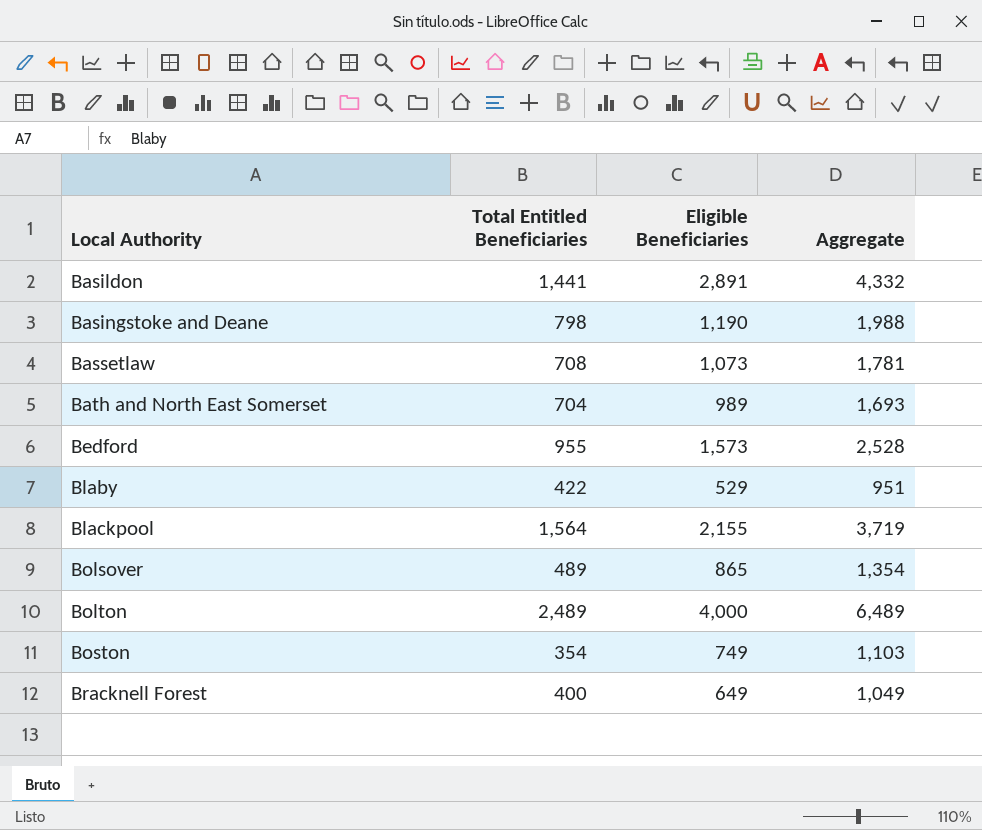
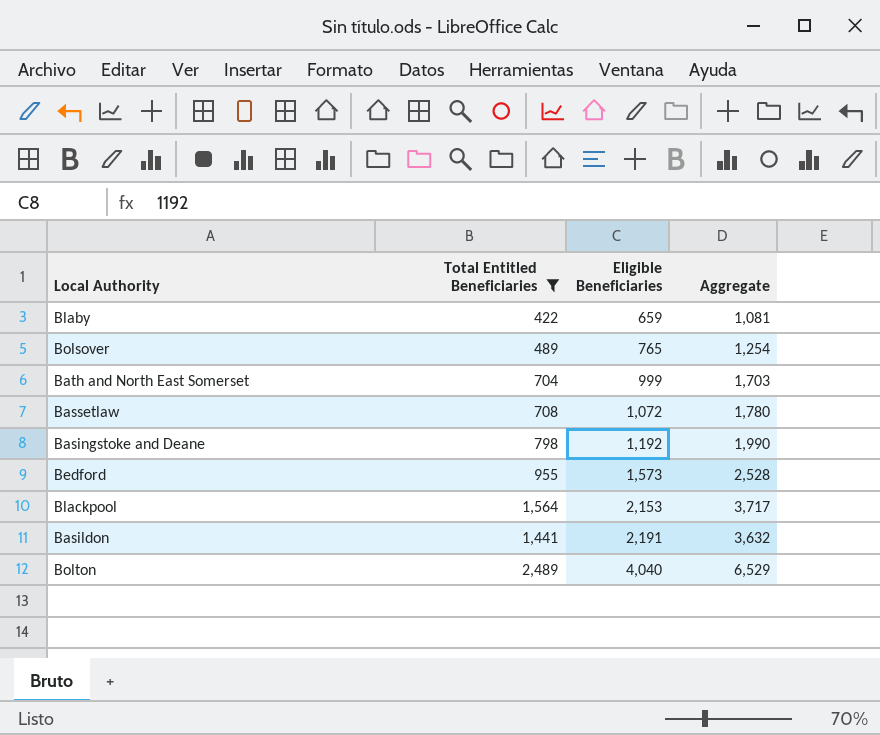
filter: none -> Total Entitled Beneficiaries >= 422
row order: Local Authority ascending -> Eligible Beneficiaries ascending
Blaby | Eligible Beneficiaries: 529 -> 659
Blaby | Aggregate: 951 -> 1,081
Bolsover | Eligible Beneficiaries: 865 -> 765
Bolsover | Aggregate: 1,354 -> 1,254
Bath and North East Somerset | Eligible Beneficiaries: 989 -> 999
Bath and North East Somerset | Aggregate: 1,693 -> 1,703
Bassetlaw | Eligible Beneficiaries: 1,073 -> 1,072
Bassetlaw | Aggregate: 1,781 -> 1,780
Basingstoke and Deane | Eligible Beneficiaries: 1,190 -> 1,192
Basingstoke and Deane | Aggregate: 1,988 -> 1,990
Blackpool | Eligible Beneficiaries: 2,155 -> 2,153
Blackpool | Aggregate: 3,719 -> 3,717
Basildon | Eligible Beneficiaries: 2,891 -> 2,191
Basildon | Aggregate: 4,332 -> 3,632
Bolton | Eligible Beneficiaries: 4,000 -> 4,040
Bolton | Aggregate: 6,489 -> 6,529

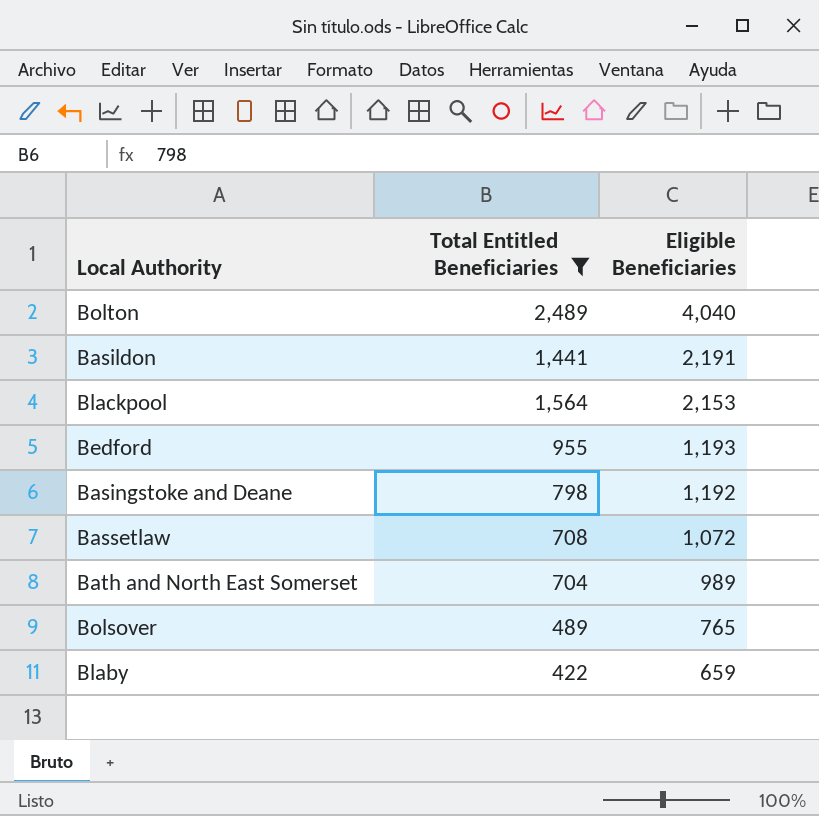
row order: Eligible Beneficiaries ascending -> Eligible Beneficiaries descending
column Aggregate | formula: [Total Entitled Beneficiaries] + [Eligible Beneficiaries] -> none
Bedford | Eligible Beneficiaries: 1,573 -> 1,193
Bath and North East Somerset | Eligible Beneficiaries: 999 -> 989

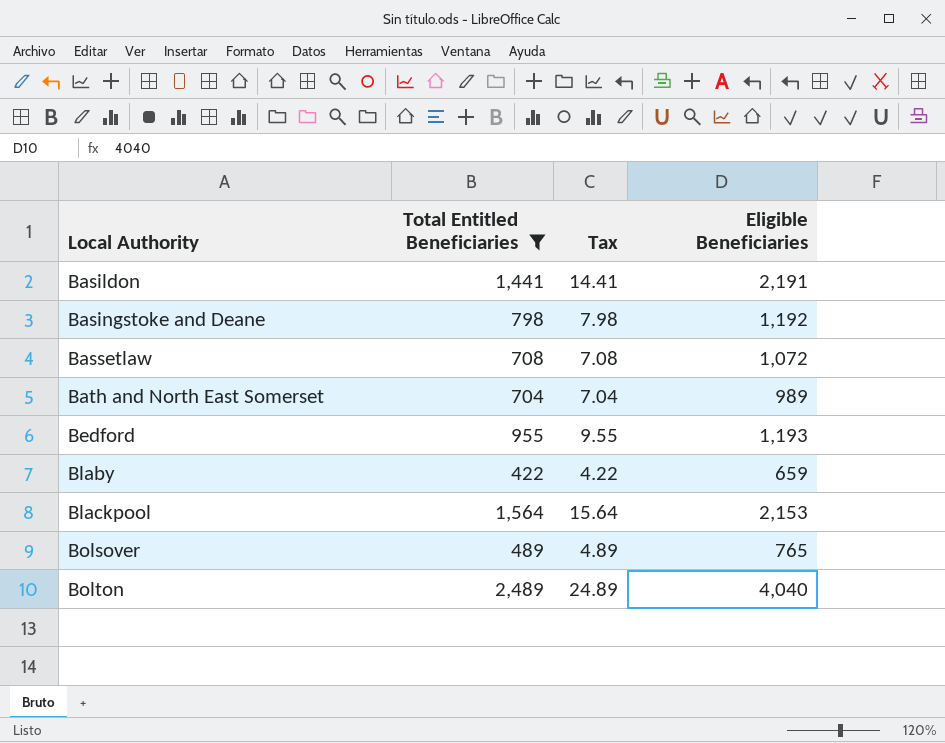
row order: Eligible Beneficiaries descending -> Local Authority ascending
column Tax | formula: none -> [Total Entitled Beneficiaries] * 0.01

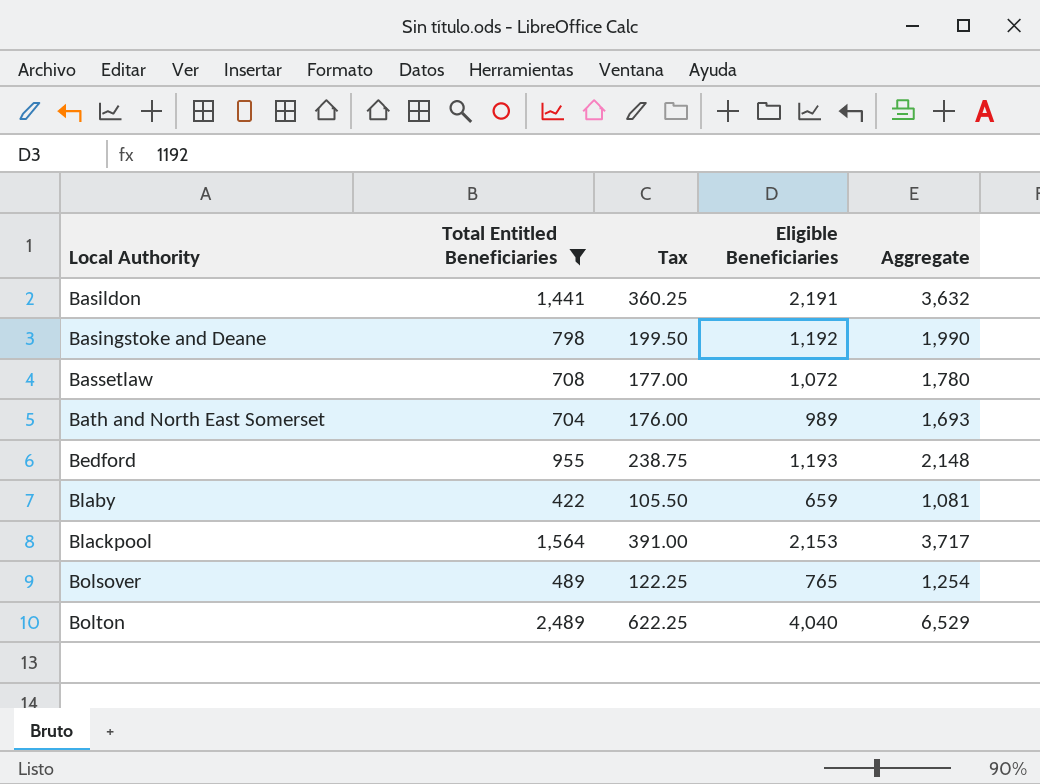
column Tax | formula: [Total Entitled Beneficiaries] * 0.01 -> [Total Entitled Beneficiaries] * 0.25
column Aggregate | formula: none -> [Total Entitled Beneficiaries] + [Eligible Beneficiaries]

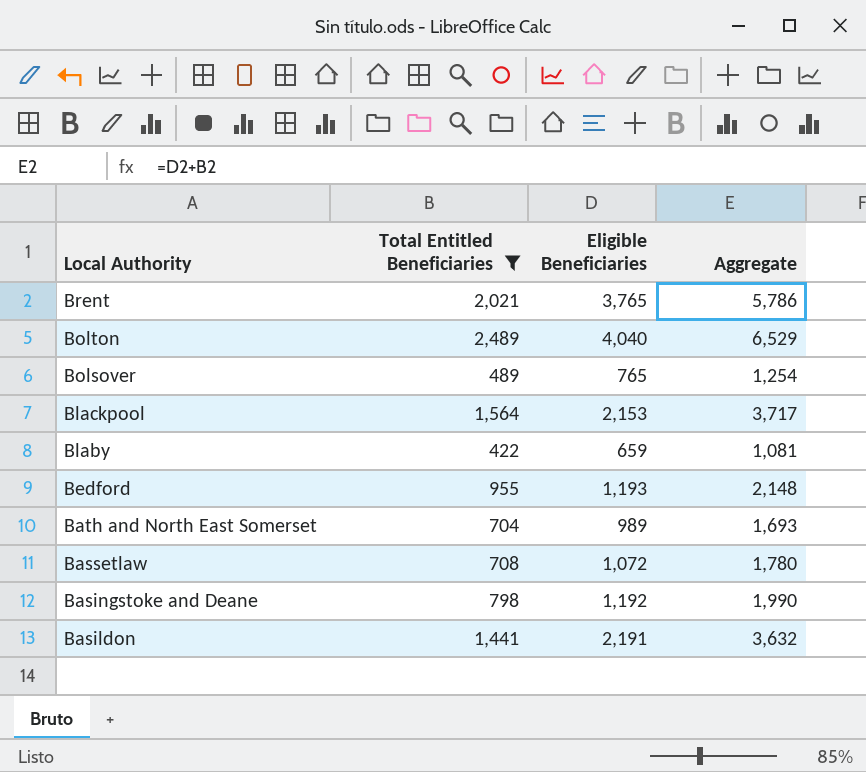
row order: Local Authority ascending -> Local Authority descending
column Tax | formula: [Total Entitled Beneficiaries] * 0.25 -> none
row Brent: none -> 2,021 | 3,765 | 5,786

